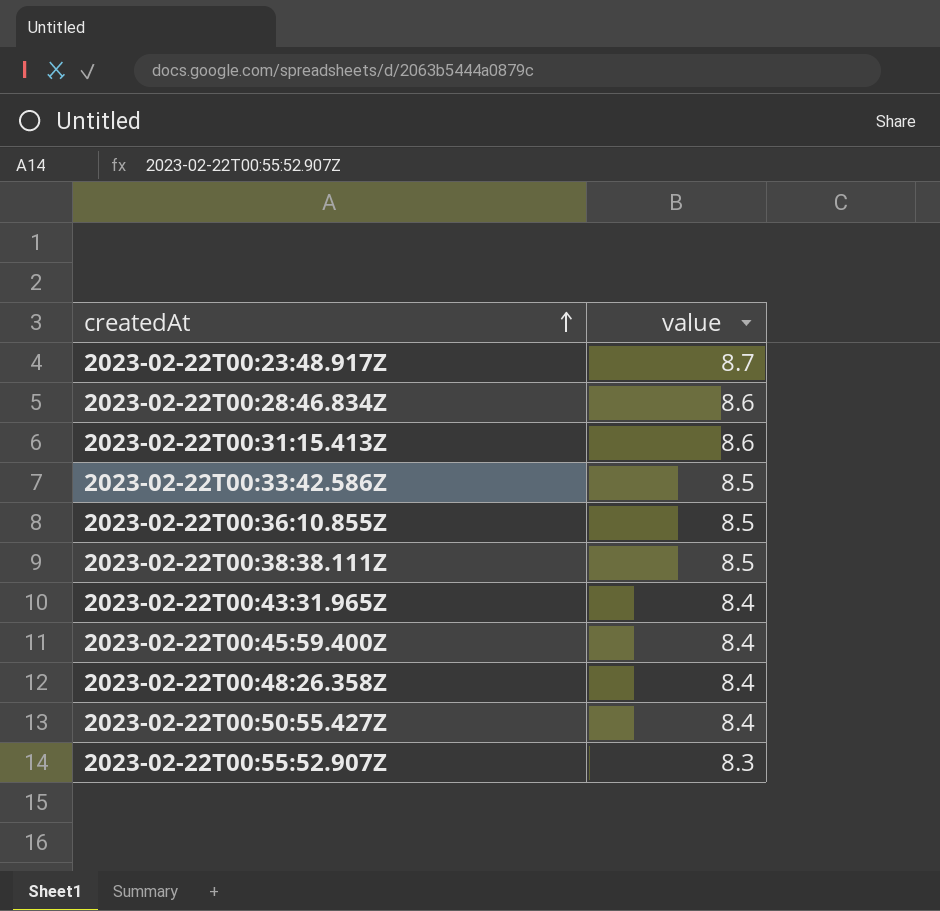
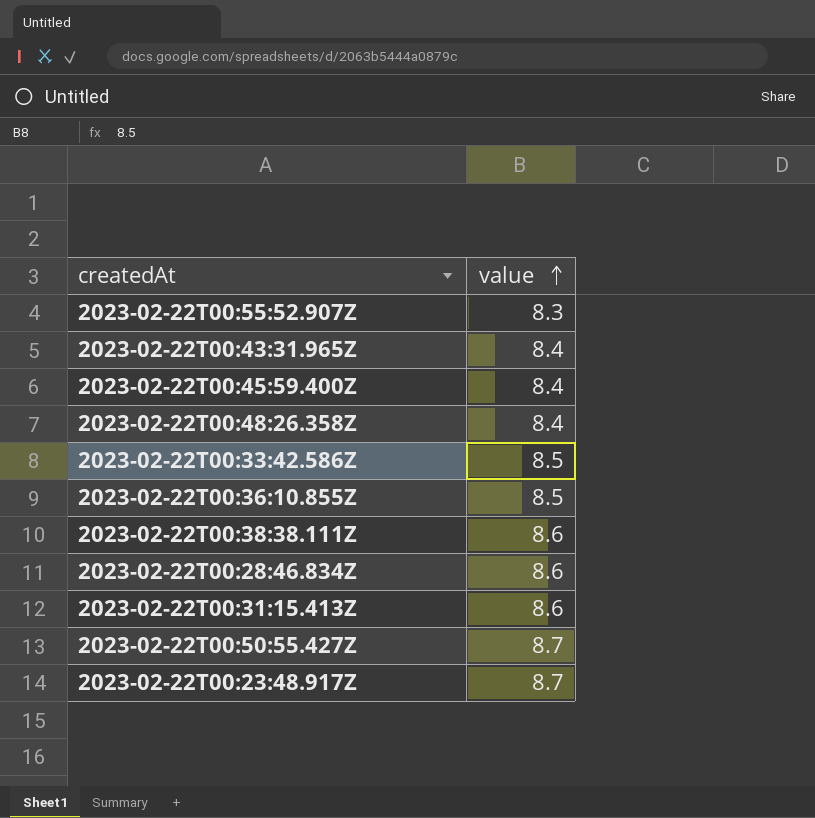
row order: createdAt ascending -> value ascending
2023-02-22T00:38:38.111Z | value: 8.5 -> 8.6
2023-02-22T00:50:55.427Z | value: 8.4 -> 8.7

